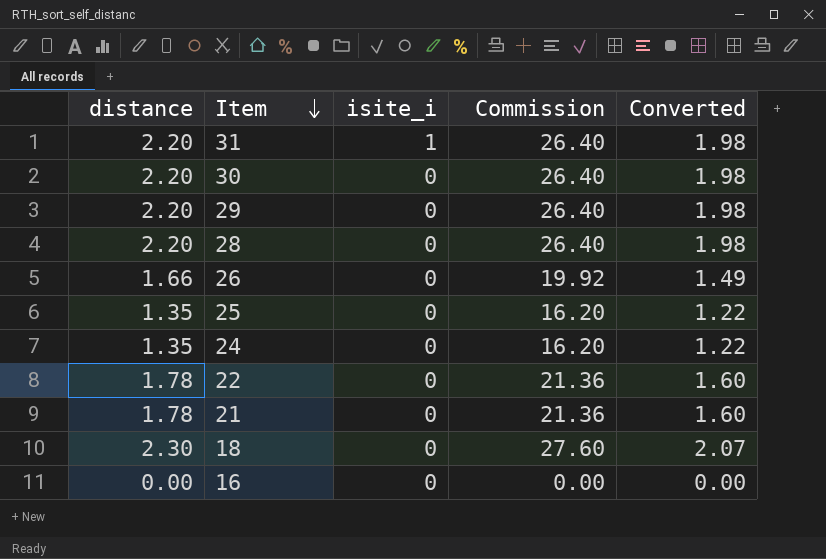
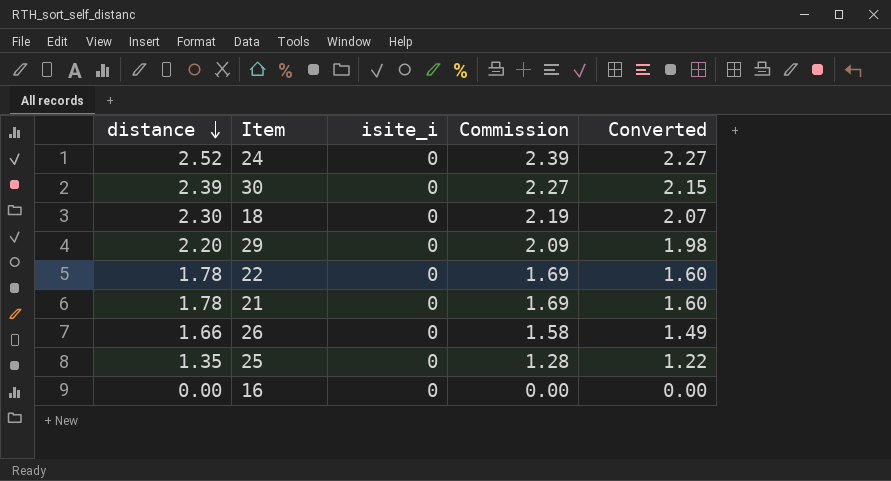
row order: Item descending -> distance descending
column Commission | formula: [distance] * 12 -> [distance] * 0.95
row 31: 2.20 | 1 | 26.40 | 1.98 -> none
row 28: 2.20 | 0 | 26.40 | 1.98 -> none
24 | distance: 1.35 -> 2.52
24 | Converted: 1.22 -> 2.27
30 | distance: 2.20 -> 2.39
30 | Converted: 1.98 -> 2.15

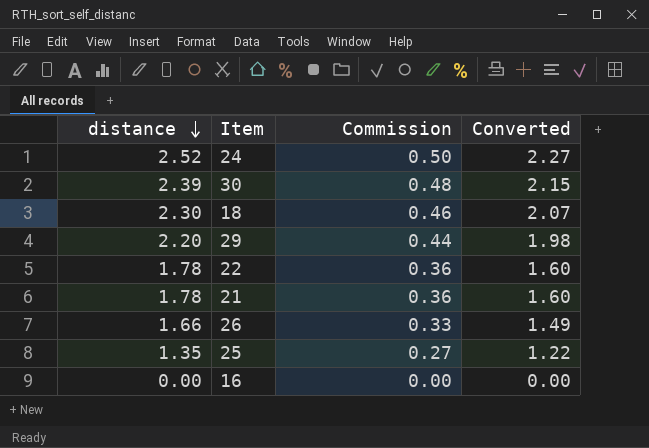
column isite_i | position: 3 -> none
column Commission | formula: [distance] * 0.95 -> [distance] * 0.2

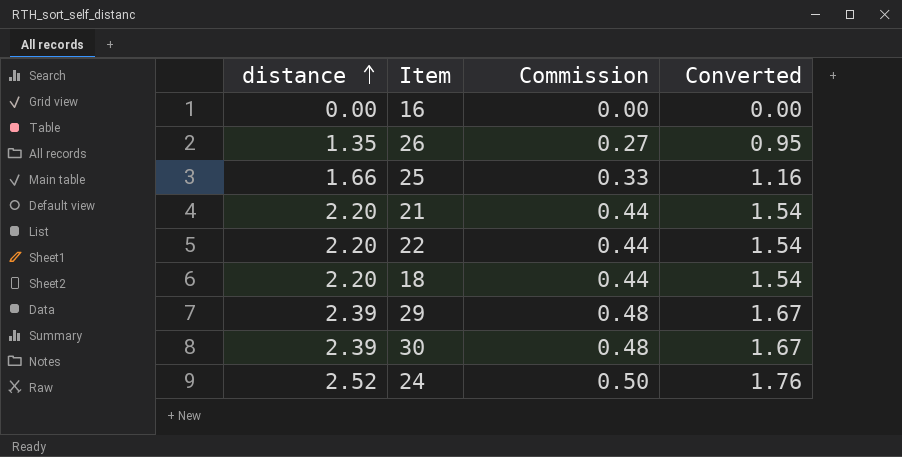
row order: distance descending -> distance ascending
column Converted | formula: [distance] * 0.9 -> [distance] * 0.7
26 | distance: 1.66 -> 1.35
26 | Commission: 0.33 -> 0.27
25 | distance: 1.35 -> 1.66
25 | Commission: 0.27 -> 0.33
21 | distance: 1.78 -> 2.20
21 | Commission: 0.36 -> 0.44
22 | distance: 1.78 -> 2.20
22 | Commission: 0.36 -> 0.44
18 | distance: 2.30 -> 2.20
18 | Commission: 0.46 -> 0.44
29 | distance: 2.20 -> 2.39
29 | Commission: 0.44 -> 0.48

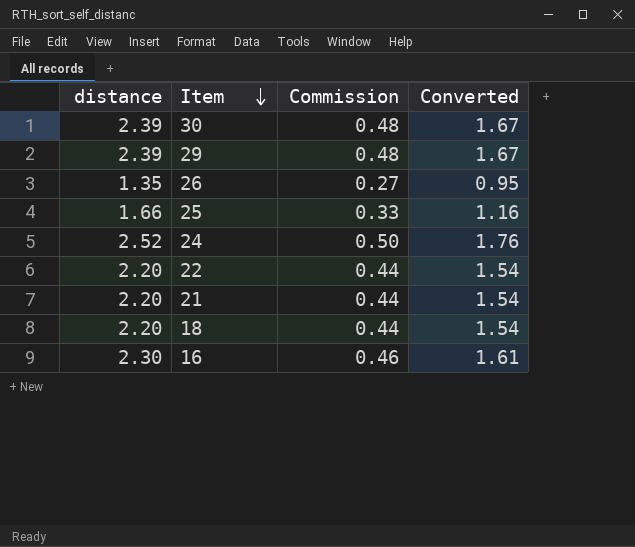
row order: distance ascending -> Item descending
16 | distance: 0.00 -> 2.30
16 | Commission: 0.00 -> 0.46
16 | Converted: 0.00 -> 1.61

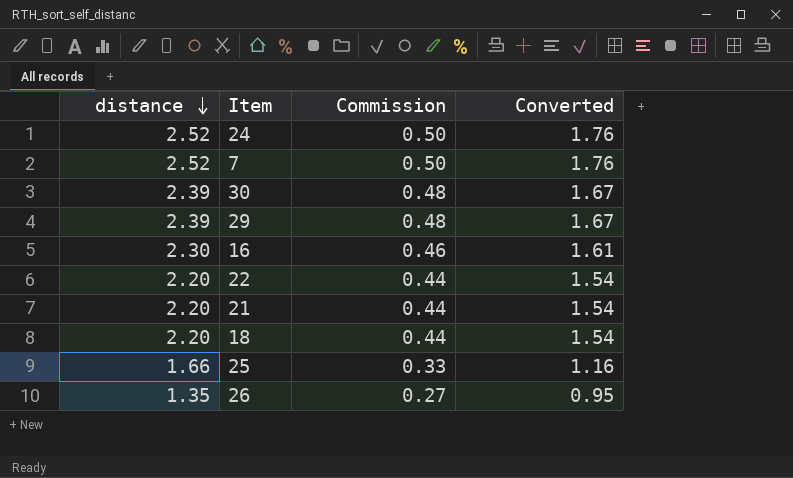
row order: Item descending -> distance descending
row 7: none -> 2.52 | 0.50 | 1.76

